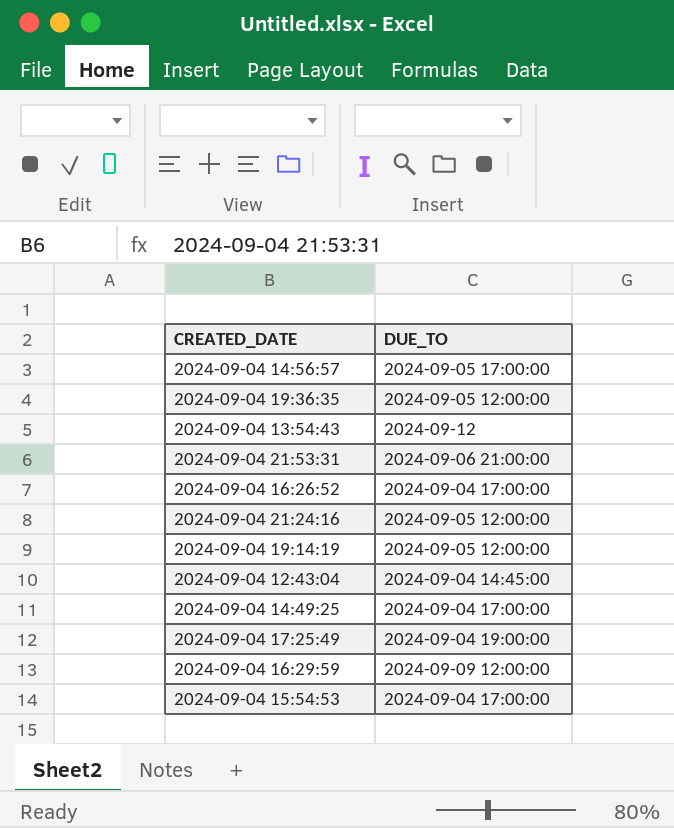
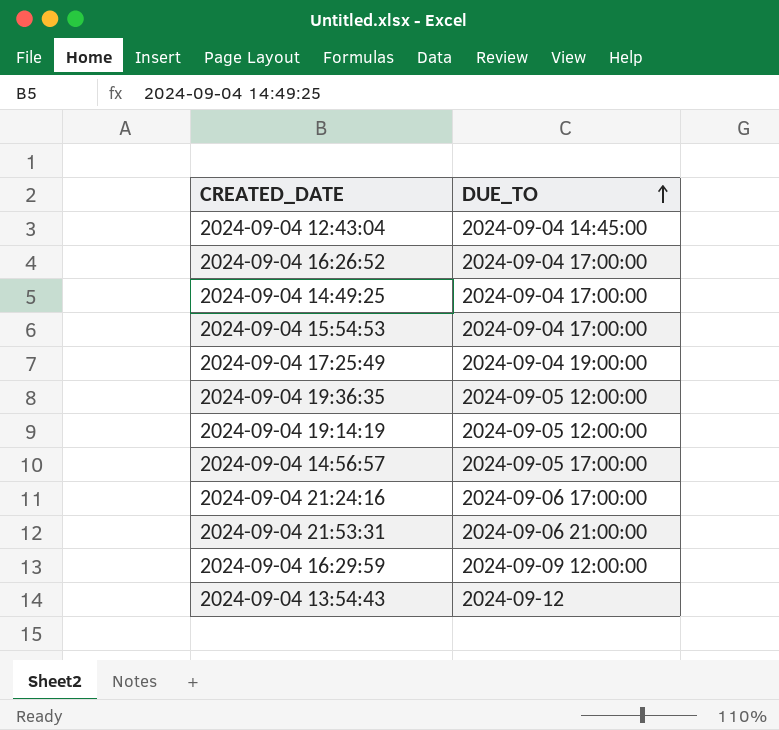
row order: none -> DUE_TO ascending
2024-09-04 21:24:16 | DUE_TO: 2024-09-05 12:00:00 -> 2024-09-06 17:00:00

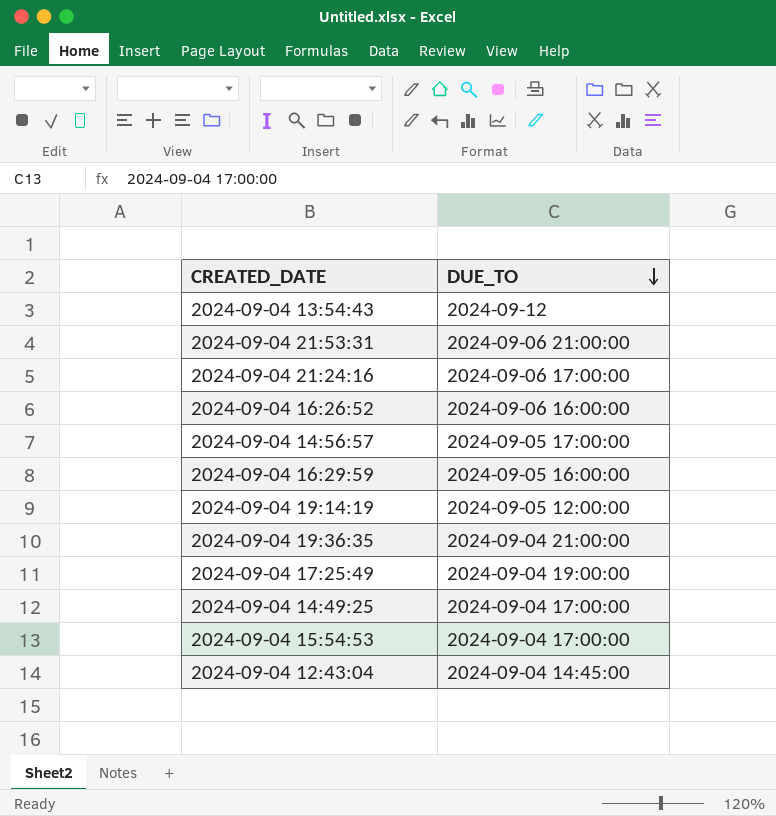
row order: DUE_TO ascending -> DUE_TO descending
2024-09-04 16:26:52 | DUE_TO: 2024-09-04 17:00:00 -> 2024-09-06 16:00:00
2024-09-04 16:29:59 | DUE_TO: 2024-09-09 12:00:00 -> 2024-09-05 16:00:00
2024-09-04 19:36:35 | DUE_TO: 2024-09-05 12:00:00 -> 2024-09-04 21:00:00

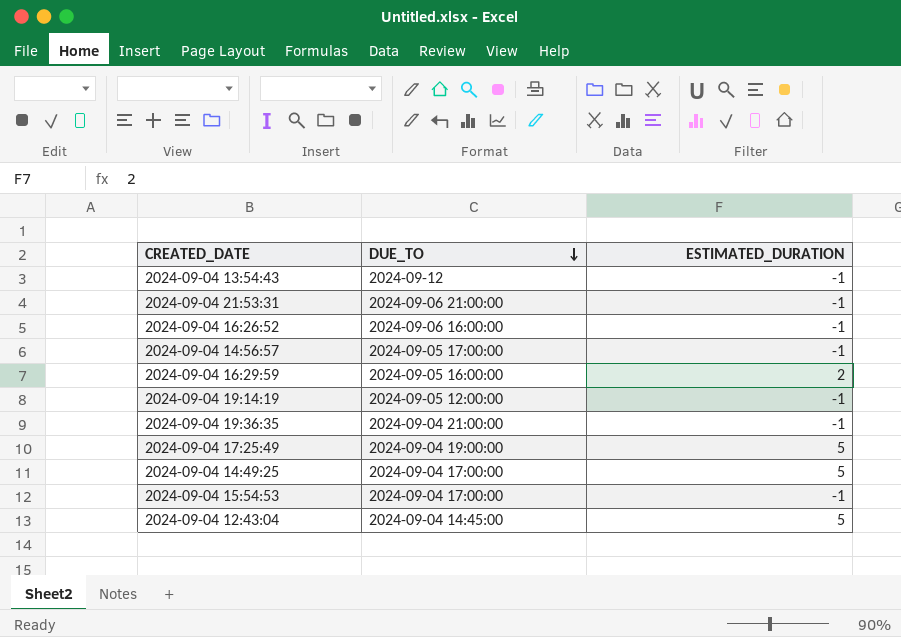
column ESTIMATED_DURATION | position: none -> 3
row 2024-09-04 21:24:16: 2024-09-06 17:00:00 -> none

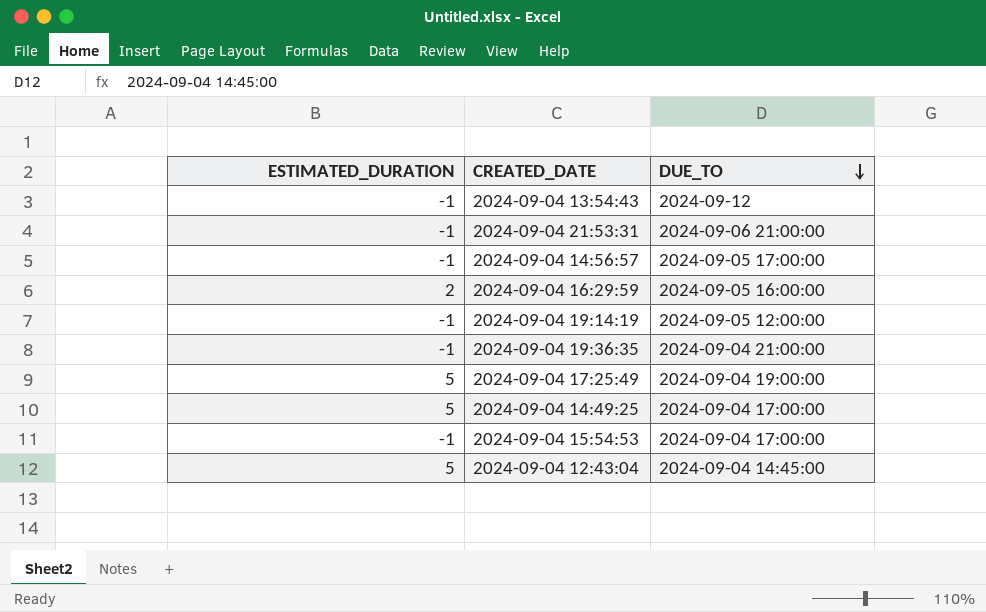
column ESTIMATED_DURATION | position: 3 -> 1
row 2024-09-04 16:26:52: 2024-09-06 16:00:00 | -1 -> none

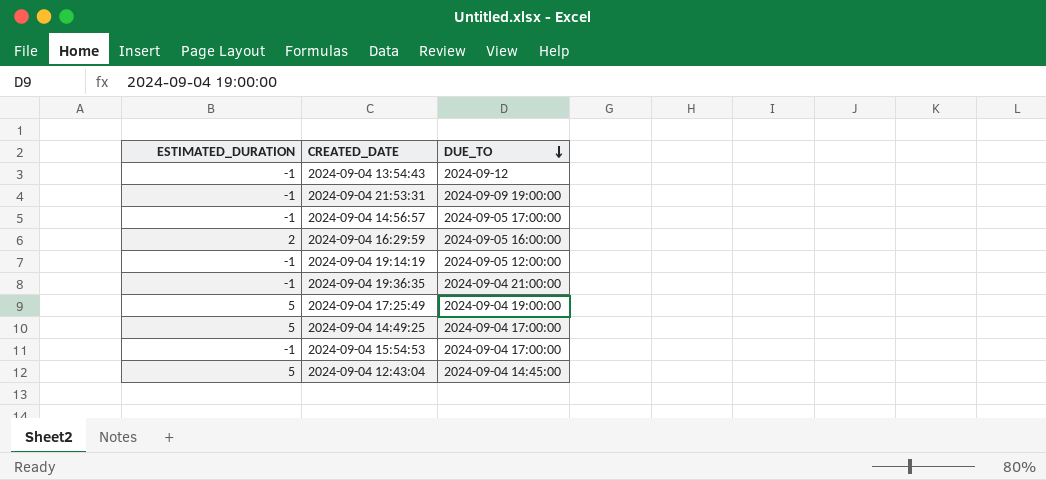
2024-09-04 21:53:31 | DUE_TO: 2024-09-06 21:00:00 -> 2024-09-09 19:00:00

